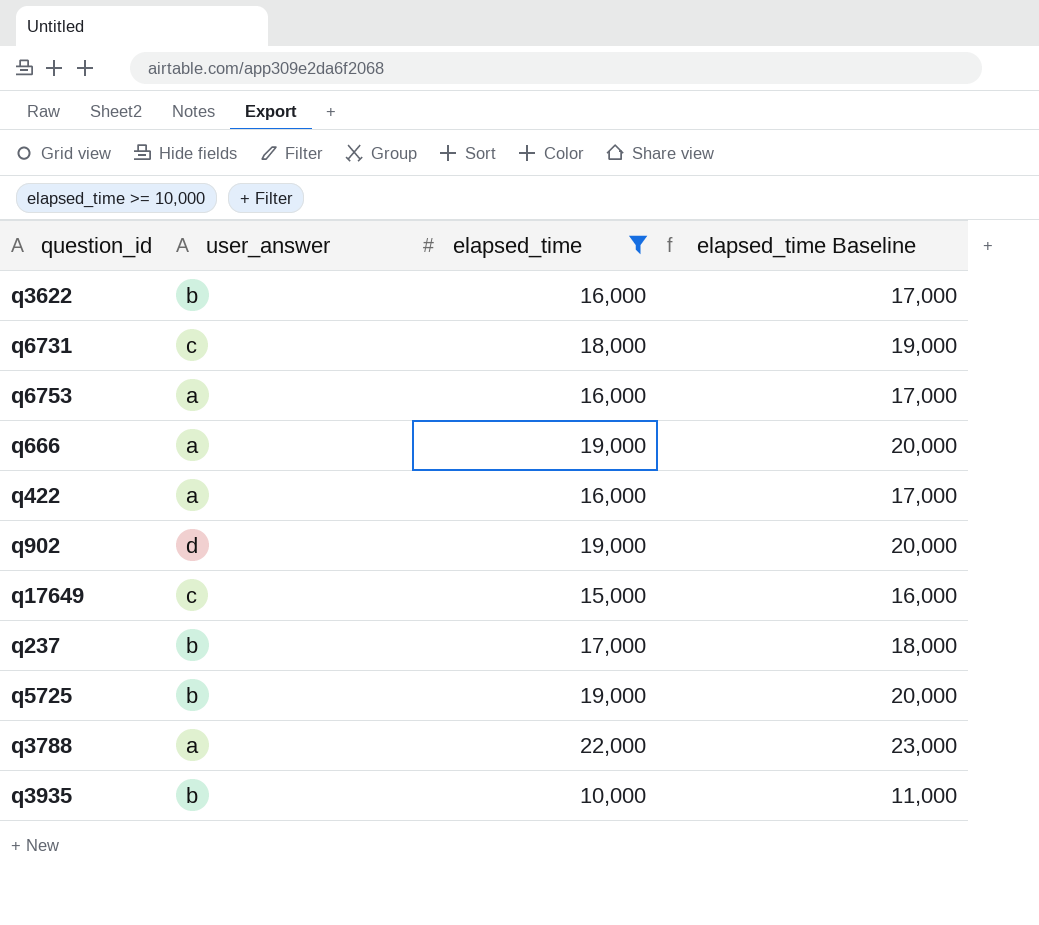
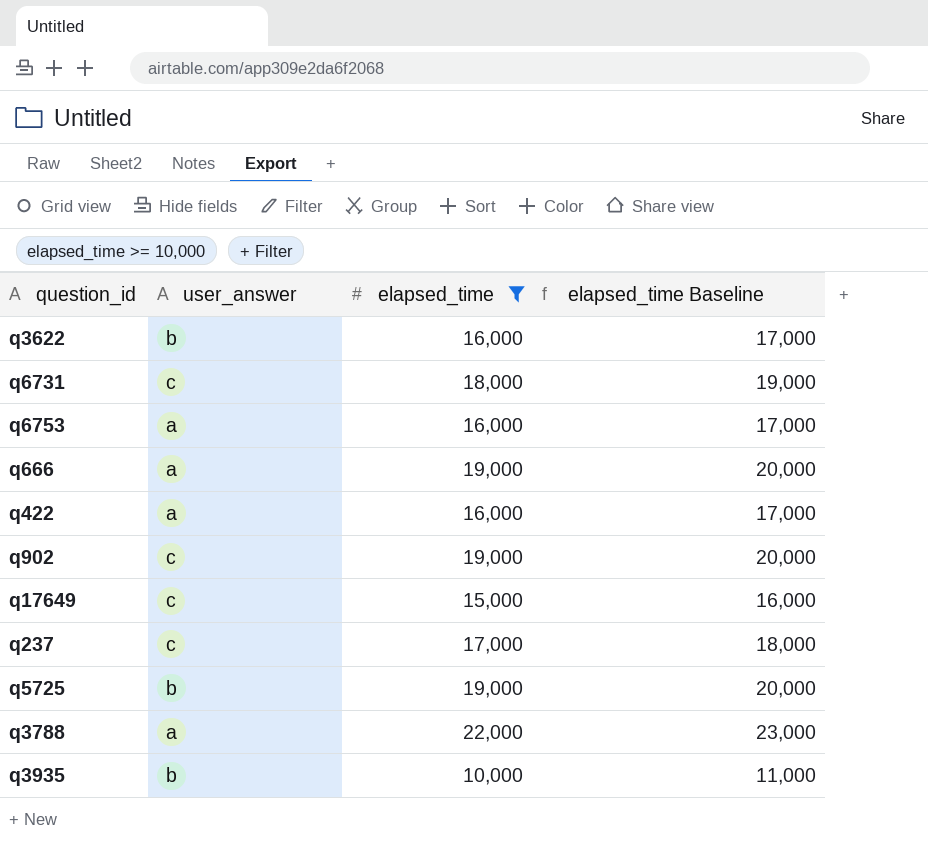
q902 | user_answer: d -> c
q237 | user_answer: b -> c

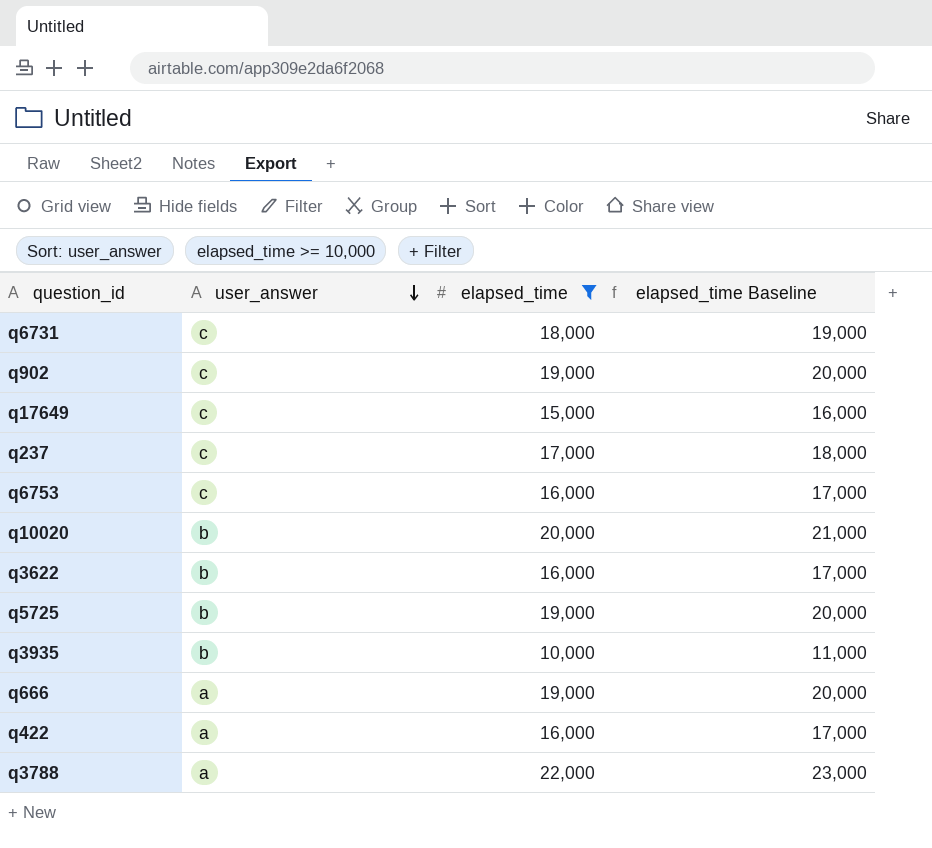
row order: none -> user_answer descending
q6753 | user_answer: a -> c
row q10020: none -> b | 20,000 | 21,000

